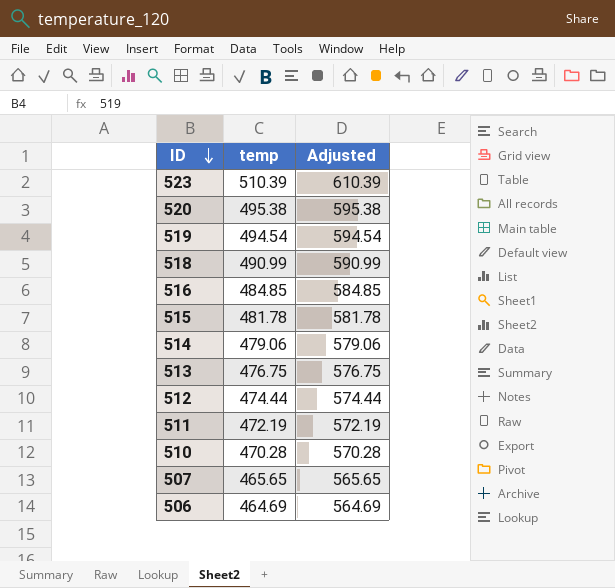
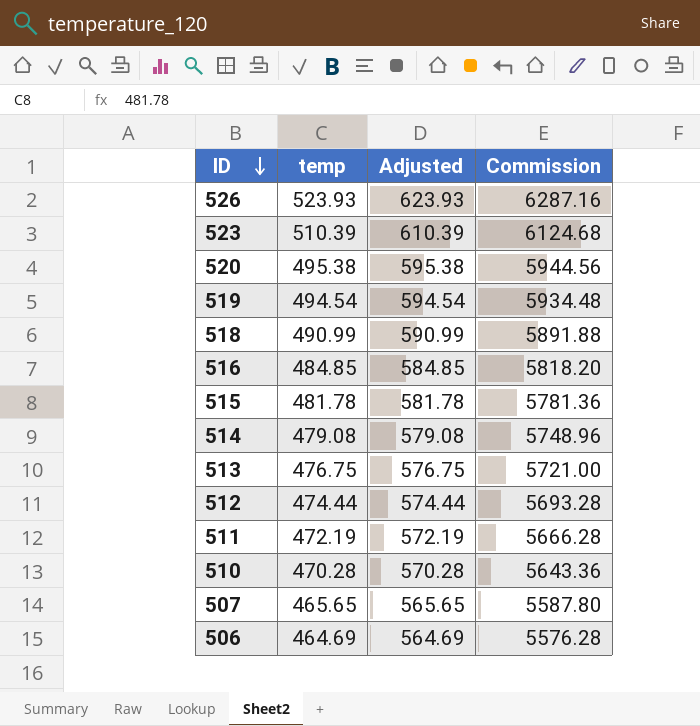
column Commission | formula: none -> [temp] * 12
row 526: none -> 523.93 | 623.93 | 6287.16
514 | temp: 479.06 -> 479.08
514 | Adjusted: 579.06 -> 579.08

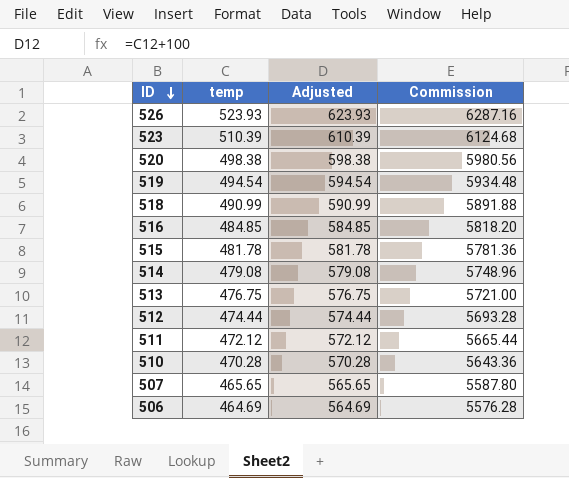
520 | temp: 495.38 -> 498.38
520 | Adjusted: 595.38 -> 598.38
520 | Commission: 5944.56 -> 5980.56
511 | temp: 472.19 -> 472.12
511 | Adjusted: 572.19 -> 572.12
511 | Commission: 5666.28 -> 5665.44

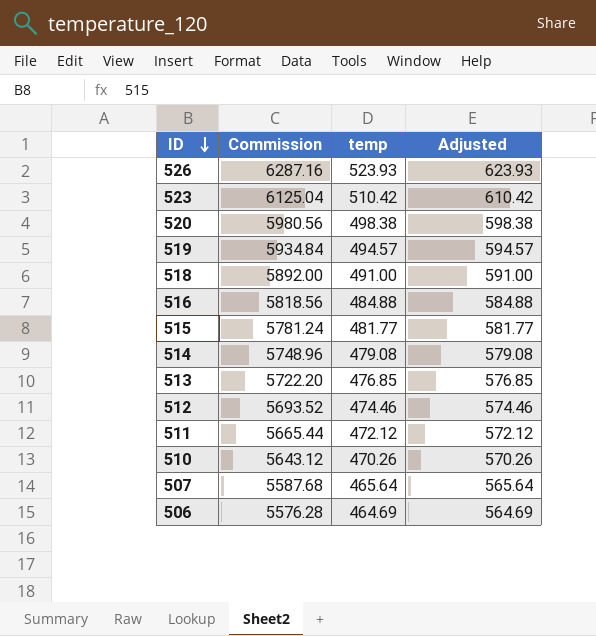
column Commission | position: 4 -> 2
523 | Commission: 6124.68 -> 6125.04
523 | temp: 510.39 -> 510.42
523 | Adjusted: 610.39 -> 610.42
519 | Commission: 5934.48 -> 5934.84
519 | temp: 494.54 -> 494.57
519 | Adjusted: 594.54 -> 594.57
518 | Commission: 5891.88 -> 5892.00
518 | temp: 490.99 -> 491.00
518 | Adjusted: 590.99 -> 591.00
516 | Commission: 5818.20 -> 5818.56
516 | temp: 484.85 -> 484.88
516 | Adjusted: 584.85 -> 584.88
515 | Commission: 5781.36 -> 5781.24
515 | temp: 481.78 -> 481.77
515 | Adjusted: 581.78 -> 581.77
513 | Commission: 5721.00 -> 5722.20
513 | temp: 476.75 -> 476.85
513 | Adjusted: 576.75 -> 576.85
512 | Commission: 5693.28 -> 5693.52
512 | temp: 474.44 -> 474.46
512 | Adjusted: 574.44 -> 574.46
510 | Commission: 5643.36 -> 5643.12
510 | temp: 470.28 -> 470.26
510 | Adjusted: 570.28 -> 570.26
507 | Commission: 5587.80 -> 5587.68
507 | temp: 465.65 -> 465.64
507 | Adjusted: 565.65 -> 565.64

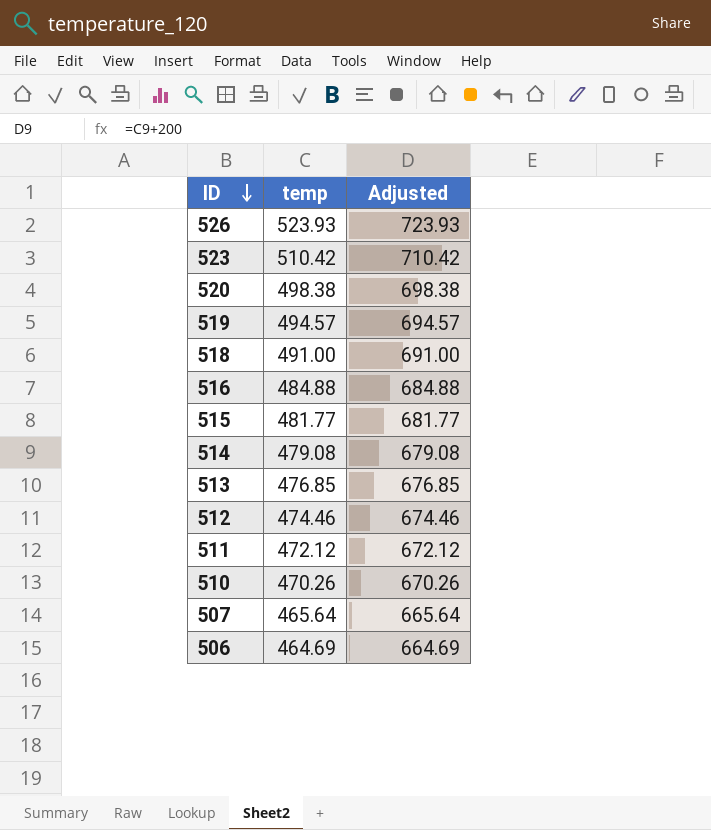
column Commission | formula: [temp] * 12 -> none
column Adjusted | formula: [temp] + 100 -> [temp] + 200

